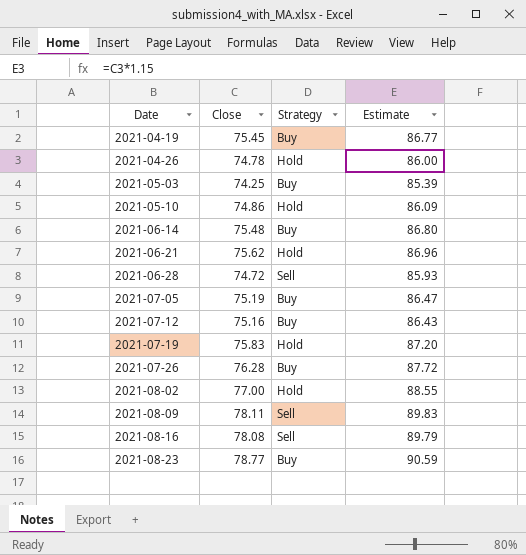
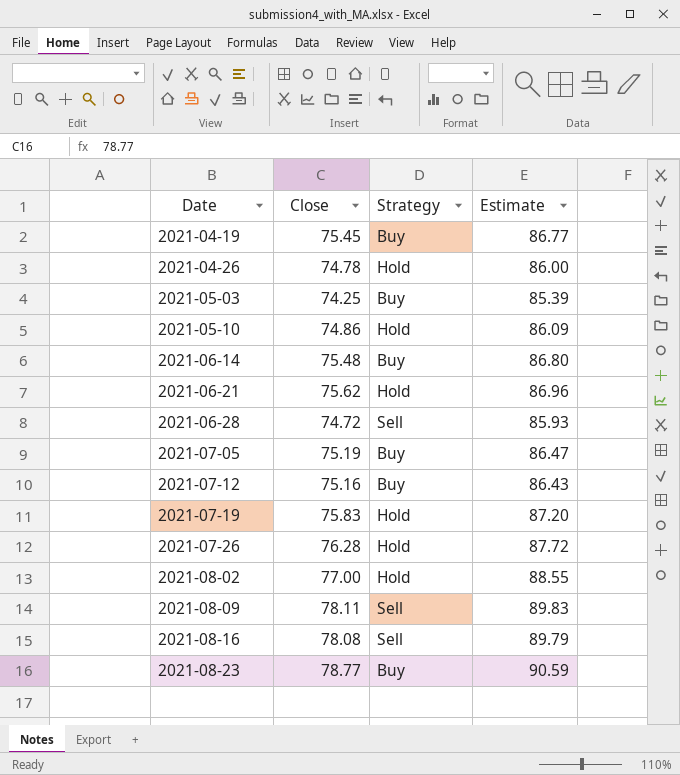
2021-07-26 | Strategy: Buy -> Hold

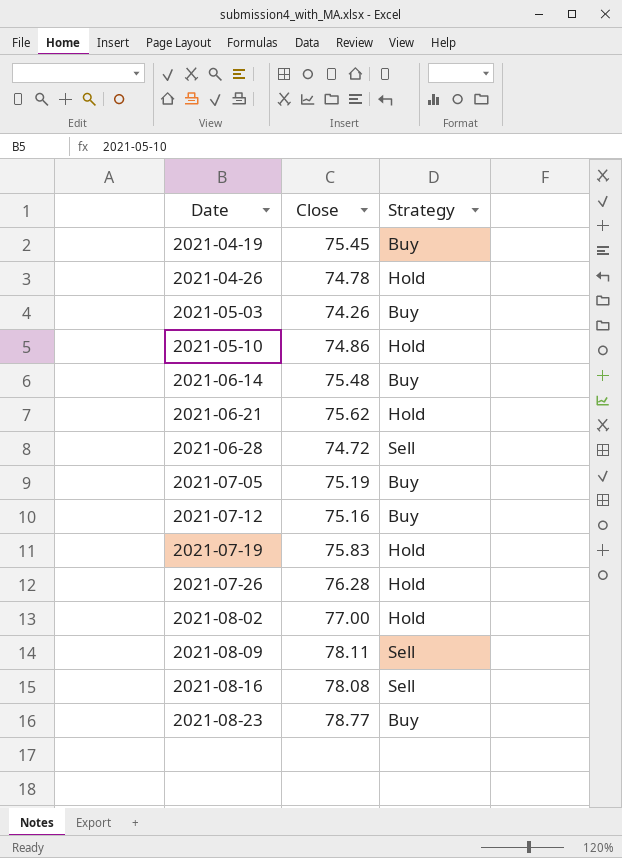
column Estimate | formula: [Close] * 1.15 -> none
2021-05-03 | Close: 74.25 -> 74.26

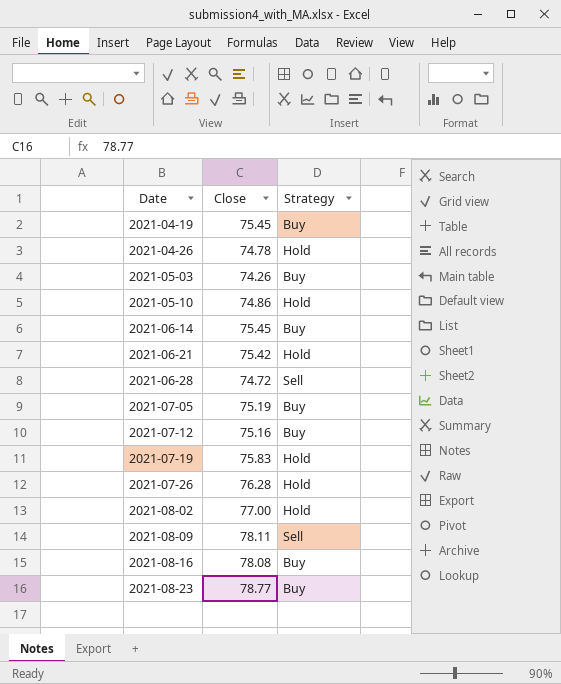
2021-06-14 | Close: 75.48 -> 75.45
2021-06-21 | Close: 75.62 -> 75.42
2021-08-16 | Strategy: Sell -> Buy

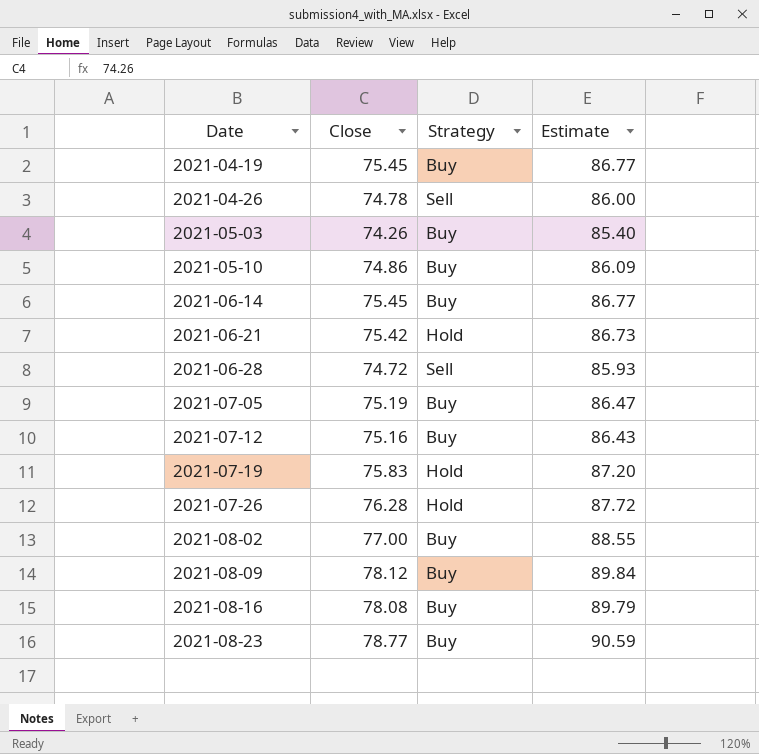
column Estimate | formula: none -> [Close] * 1.15
2021-04-26 | Strategy: Hold -> Sell
2021-05-10 | Strategy: Hold -> Buy
2021-08-02 | Strategy: Hold -> Buy
2021-08-09 | Close: 78.11 -> 78.12
2021-08-09 | Strategy: Sell -> Buy

